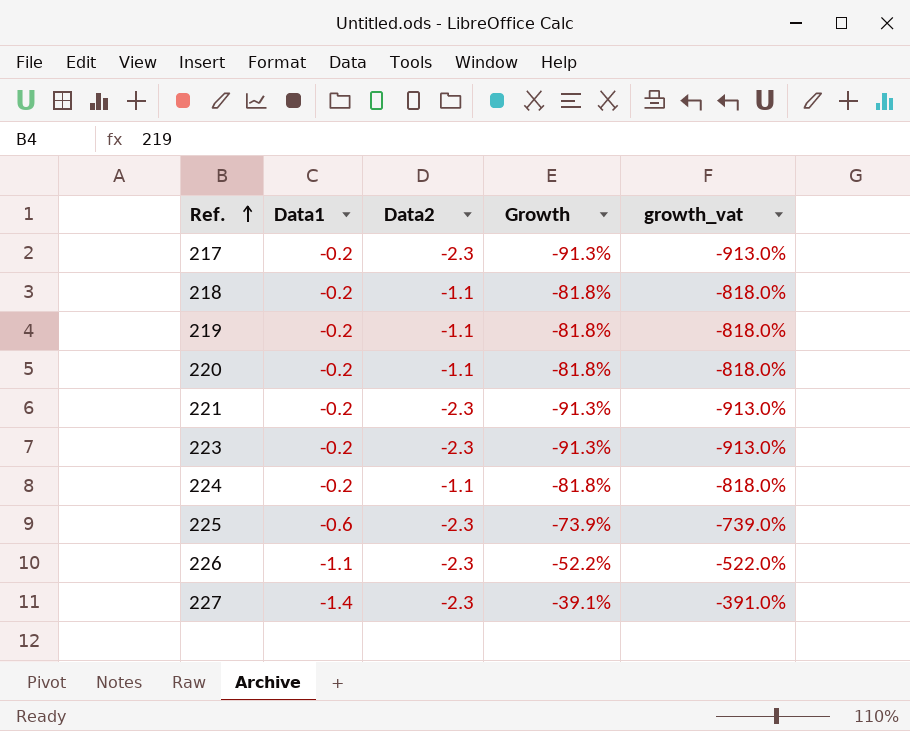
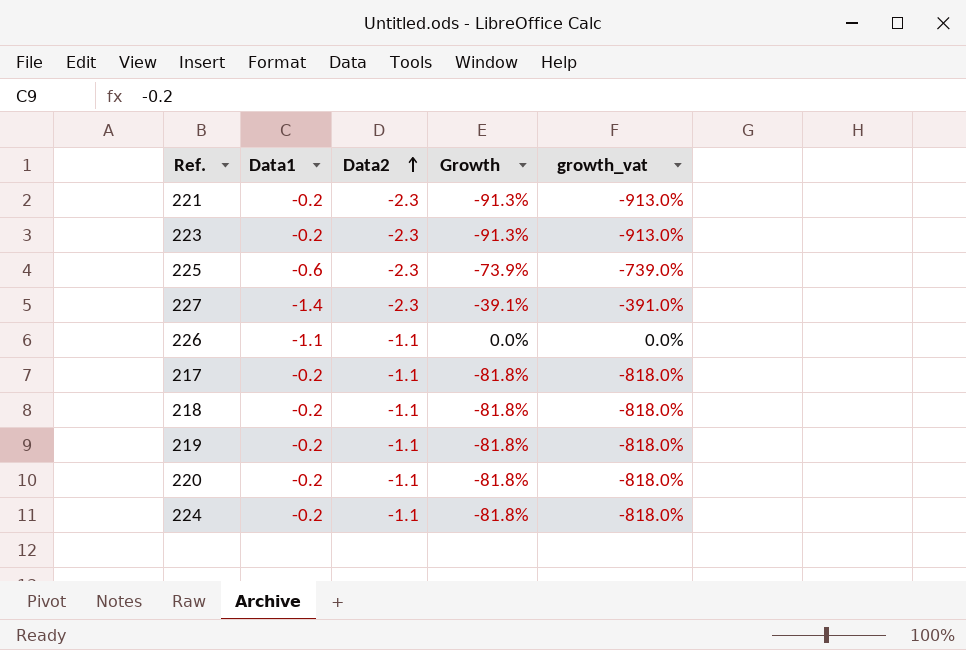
row order: Ref. ascending -> Data2 ascending
226 | Data2: -2.3 -> -1.1
226 | Growth: -52.2% -> 0.0%
226 | growth_vat: -522.0% -> 0.0%
217 | Data2: -2.3 -> -1.1
217 | Growth: -91.3% -> -81.8%
217 | growth_vat: -913.0% -> -818.0%

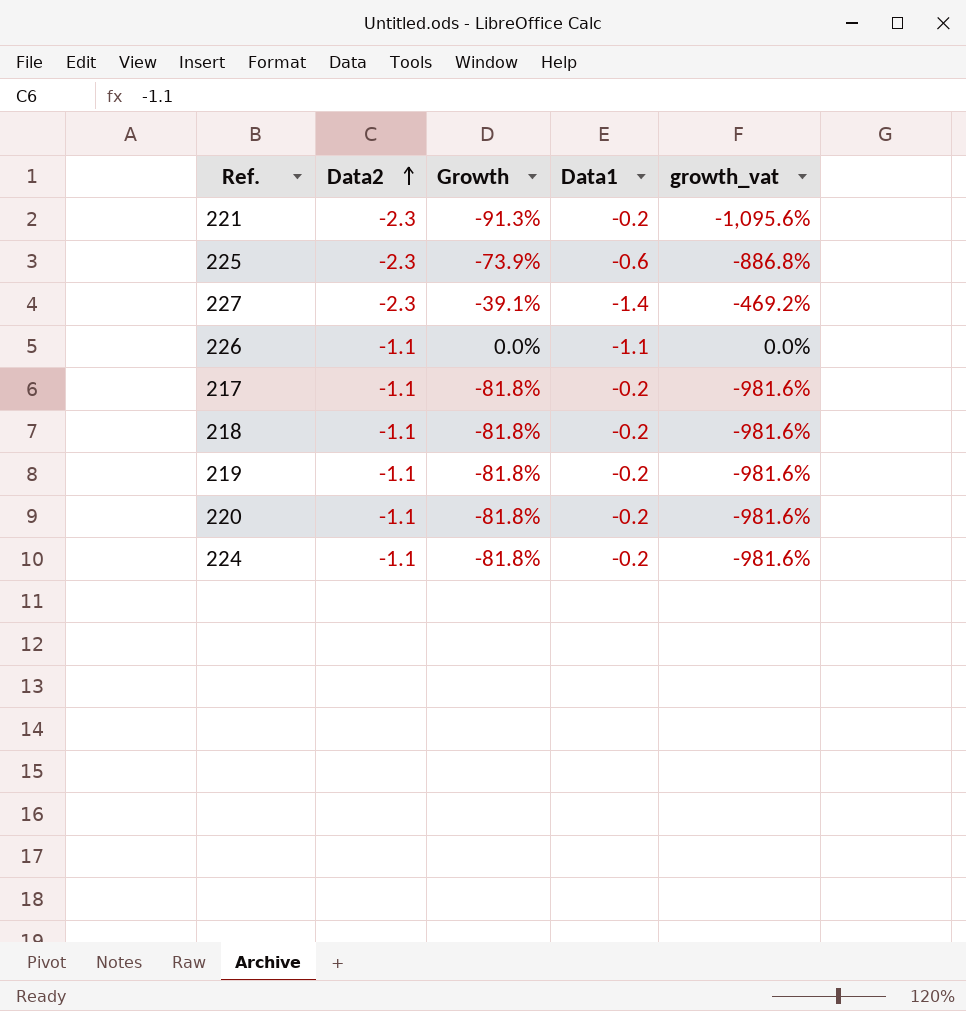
column Data1 | position: 2 -> 4
column growth_vat | formula: [Growth] * 10 -> [Growth] * 12
row 223: -0.2 | -2.3 | -91.3% | -913.0% -> none

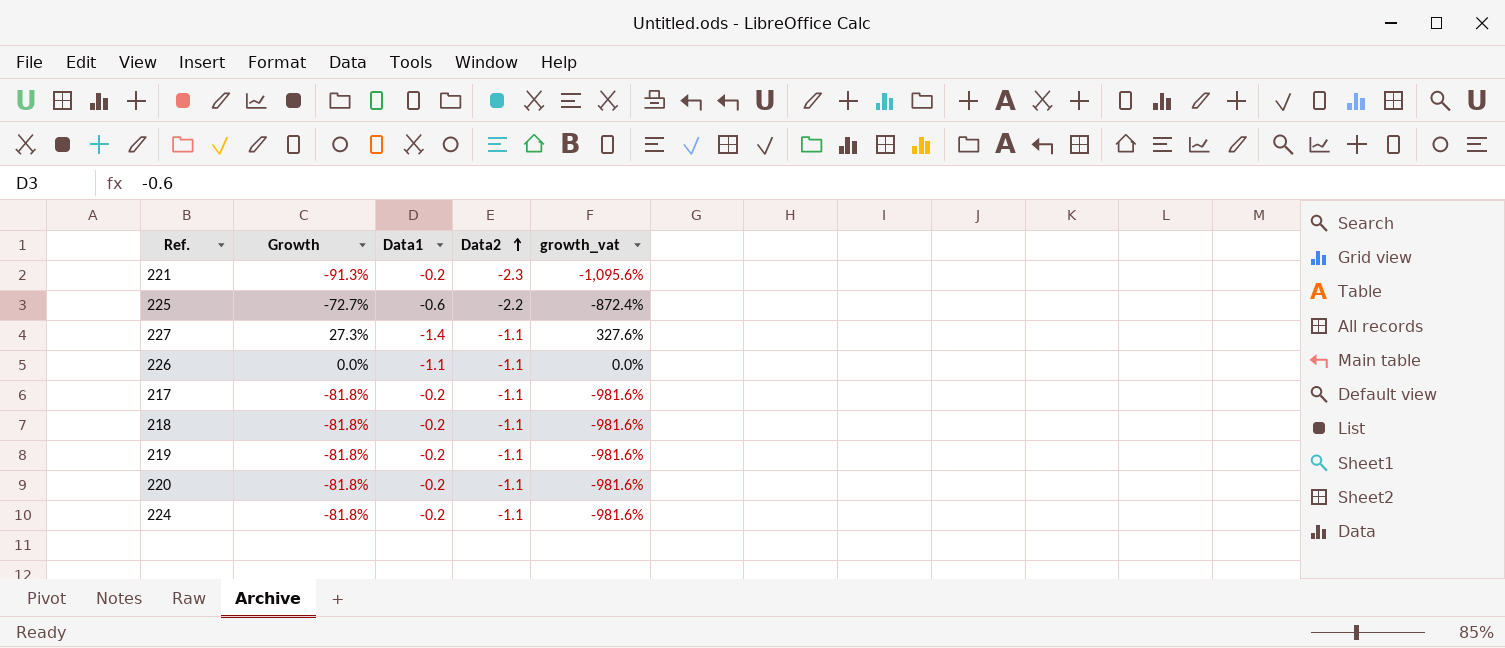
column Data2 | position: 2 -> 4
225 | Growth: -73.9% -> -72.7%
225 | Data2: -2.3 -> -2.2
225 | growth_vat: -886.8% -> -872.4%
227 | Growth: -39.1% -> 27.3%
227 | Data2: -2.3 -> -1.1
227 | growth_vat: -469.2% -> 327.6%

